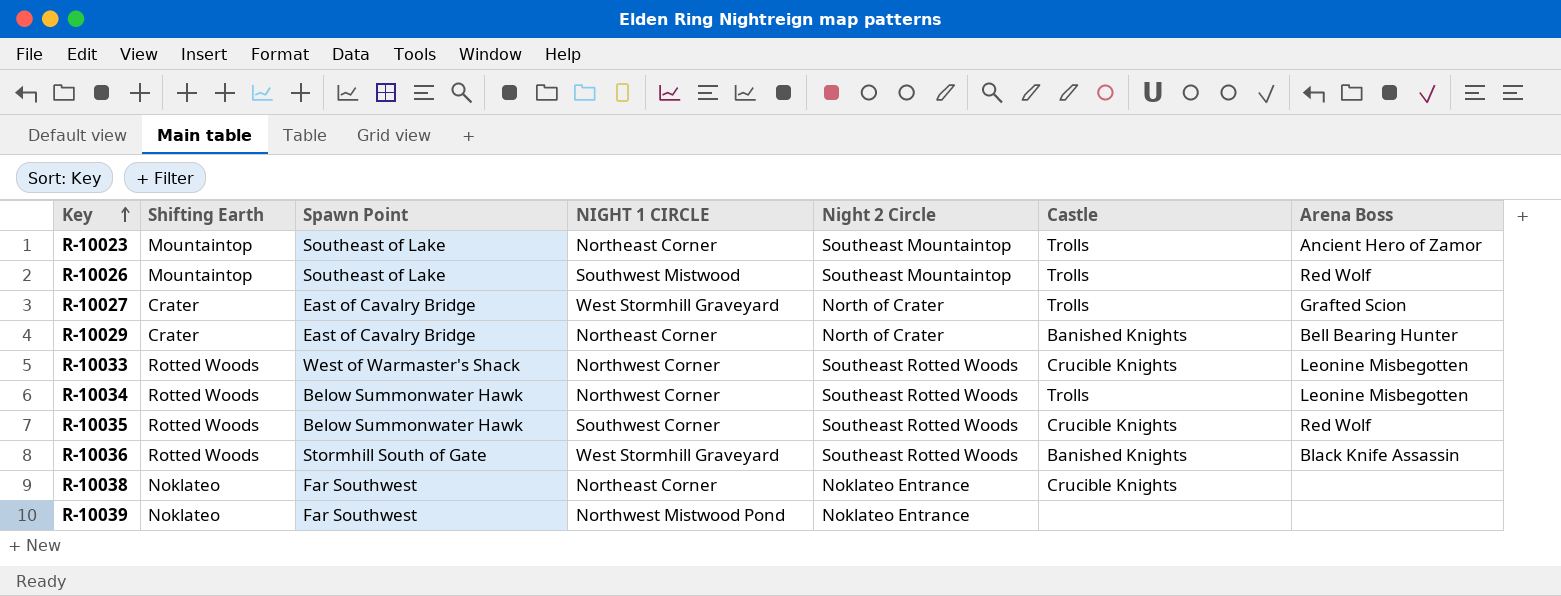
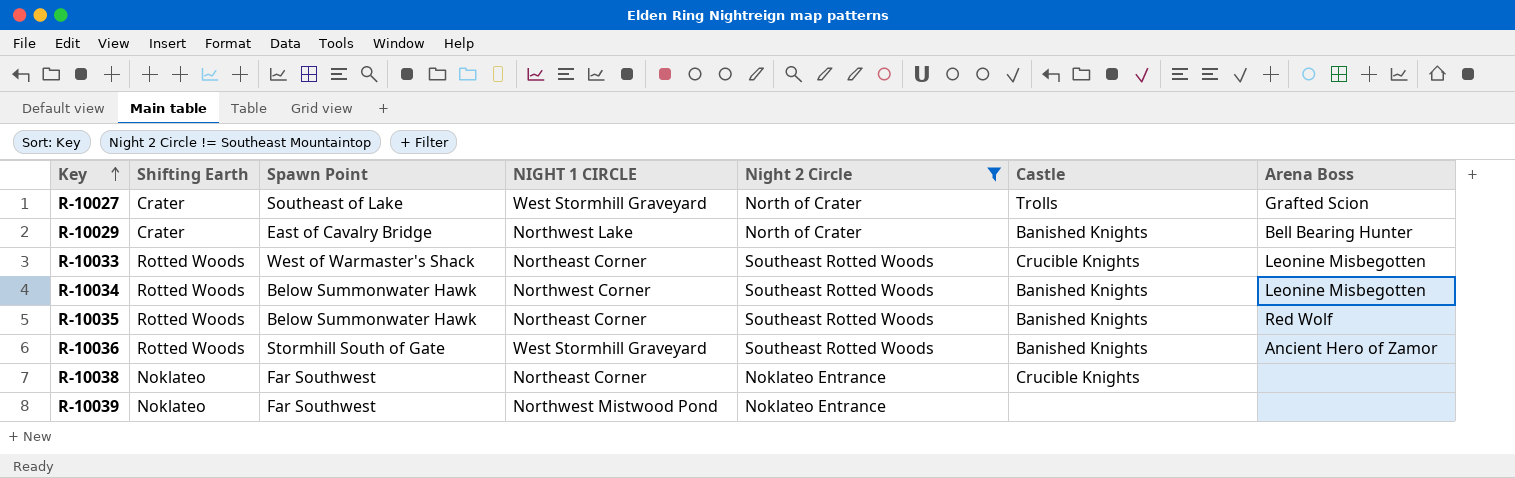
filter: none -> Night 2 Circle != Southeast Mountaintop
R-10027 | Spawn Point: East of Cavalry Bridge -> Southeast of Lake
R-10029 | NIGHT 1 CIRCLE: Northeast Corner -> Northwest Lake
R-10033 | NIGHT 1 CIRCLE: Northwest Corner -> Northeast Corner
R-10034 | Castle: Trolls -> Banished Knights
R-10035 | NIGHT 1 CIRCLE: Southwest Corner -> Northeast Corner
R-10035 | Castle: Crucible Knights -> Banished Knights
R-10036 | Arena Boss: Black Knife Assassin -> Ancient Hero of Zamor

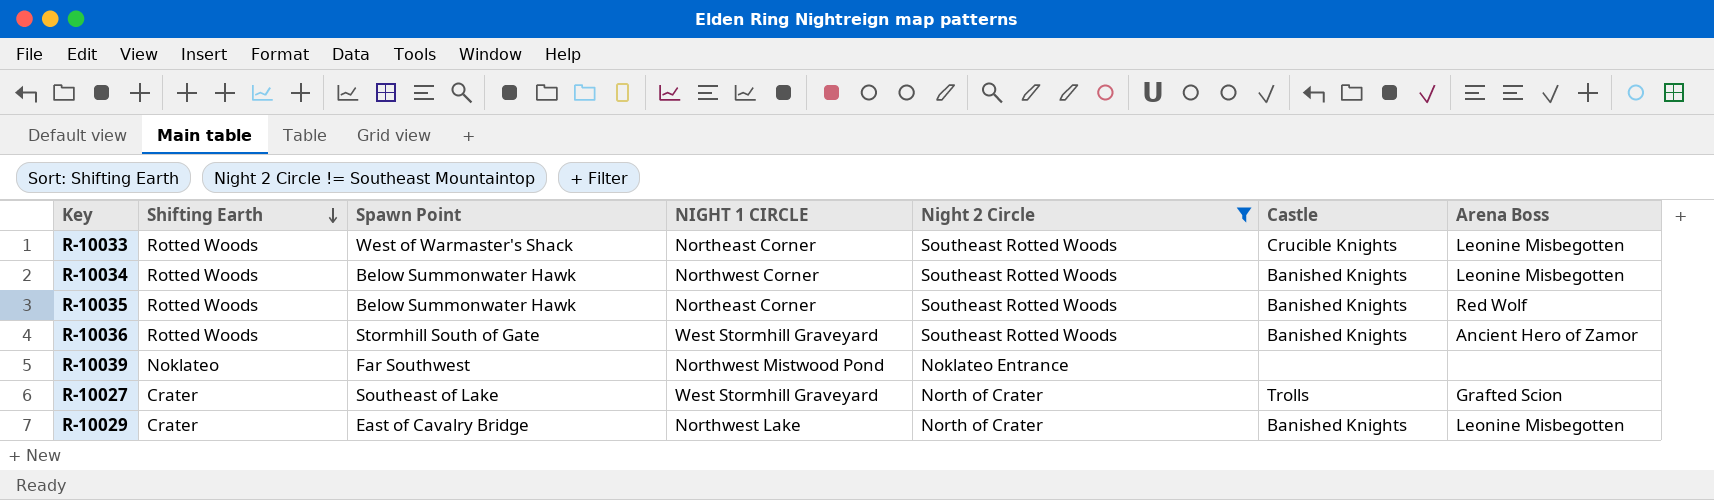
row order: Key ascending -> Shifting Earth descending
row R-10038: Noklateo | Far Southwest | Northeast Corner | Noklateo Entrance | Crucible Knights | none -> none
R-10029 | Arena Boss: Bell Bearing Hunter -> Leonine Misbegotten

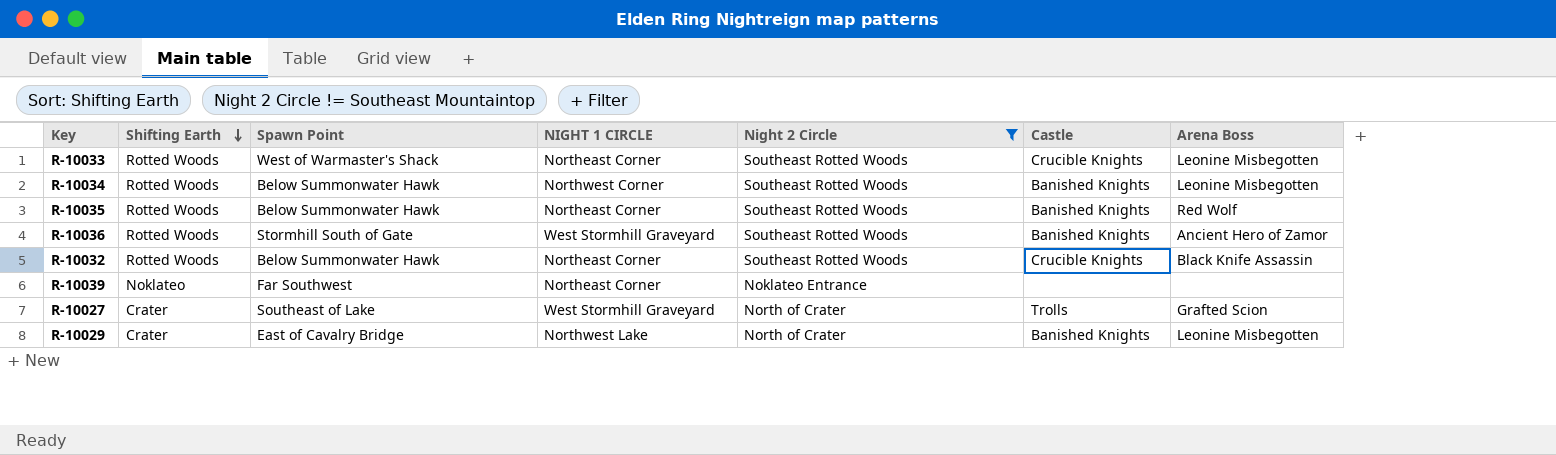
row R-10032: none -> Rotted Woods | Below Summonwater Hawk | Northeast Corner | Southeast Rotted Woods | Crucible Knights | Black Knife Assassin
R-10039 | NIGHT 1 CIRCLE: Northwest Mistwood Pond -> Northeast Corner

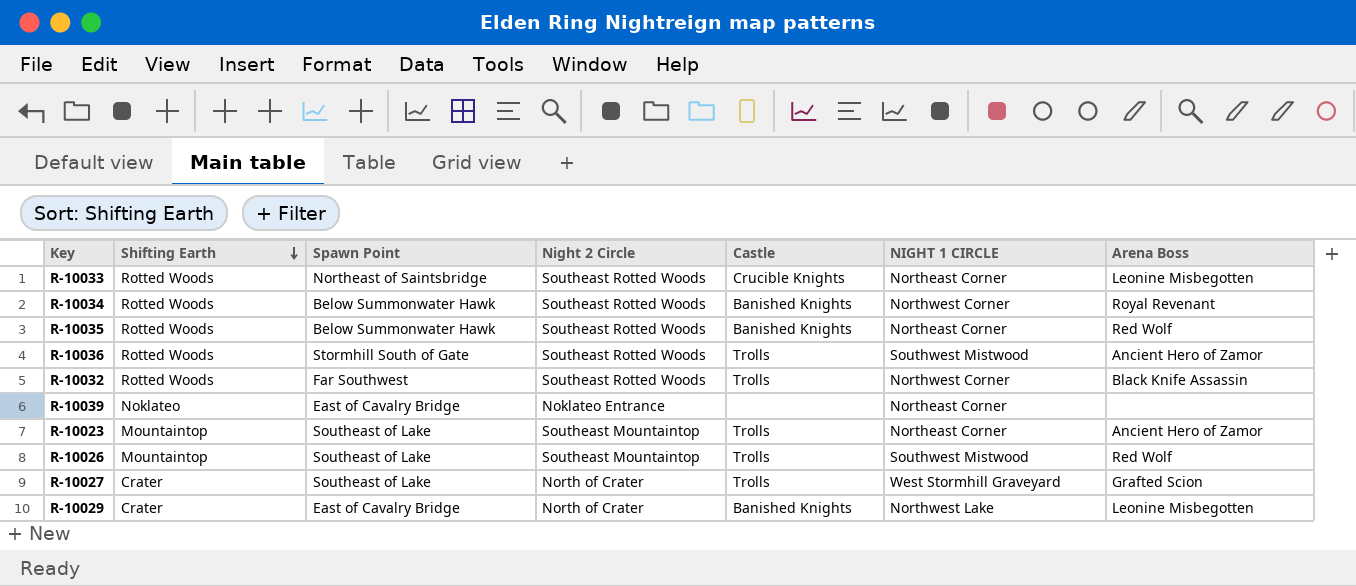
filter: Night 2 Circle != Southeast Mountaintop -> none
column NIGHT 1 CIRCLE | position: 4 -> 6
R-10033 | Spawn Point: West of Warmaster's Shack -> Northeast of Saintsbridge
R-10034 | Arena Boss: Leonine Misbegotten -> Royal Revenant
R-10036 | Castle: Banished Knights -> Trolls
R-10036 | NIGHT 1 CIRCLE: West Stormhill Graveyard -> Southwest Mistwood
R-10032 | Spawn Point: Below Summonwater Hawk -> Far Southwest
R-10032 | Castle: Crucible Knights -> Trolls
R-10032 | NIGHT 1 CIRCLE: Northeast Corner -> Northwest Corner
R-10039 | Spawn Point: Far Southwest -> East of Cavalry Bridge

